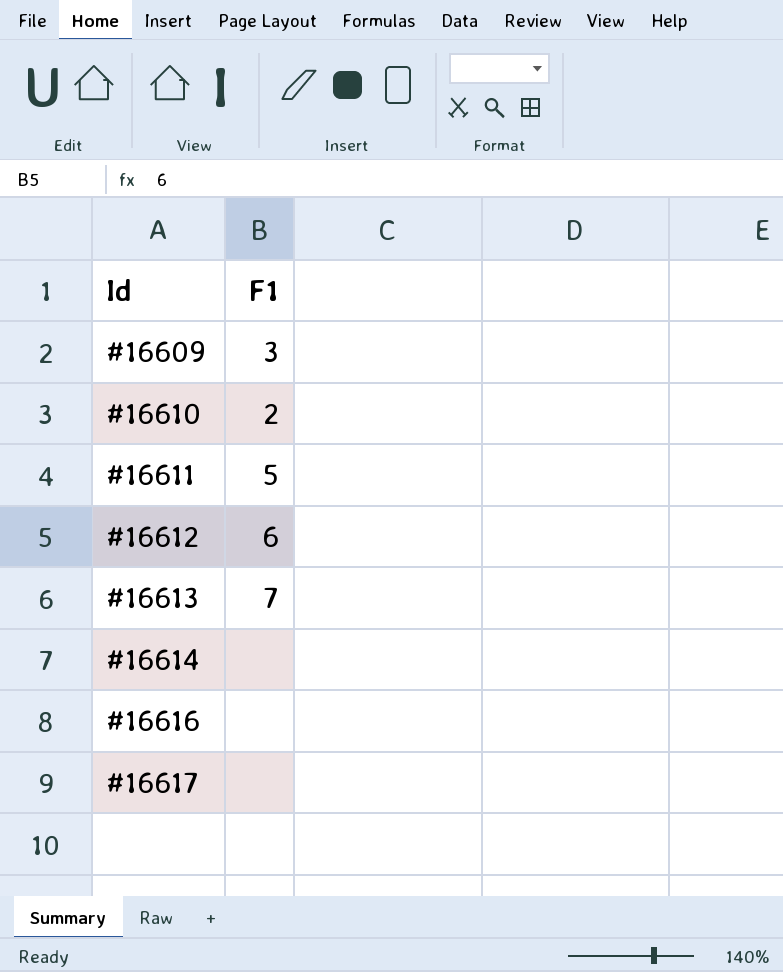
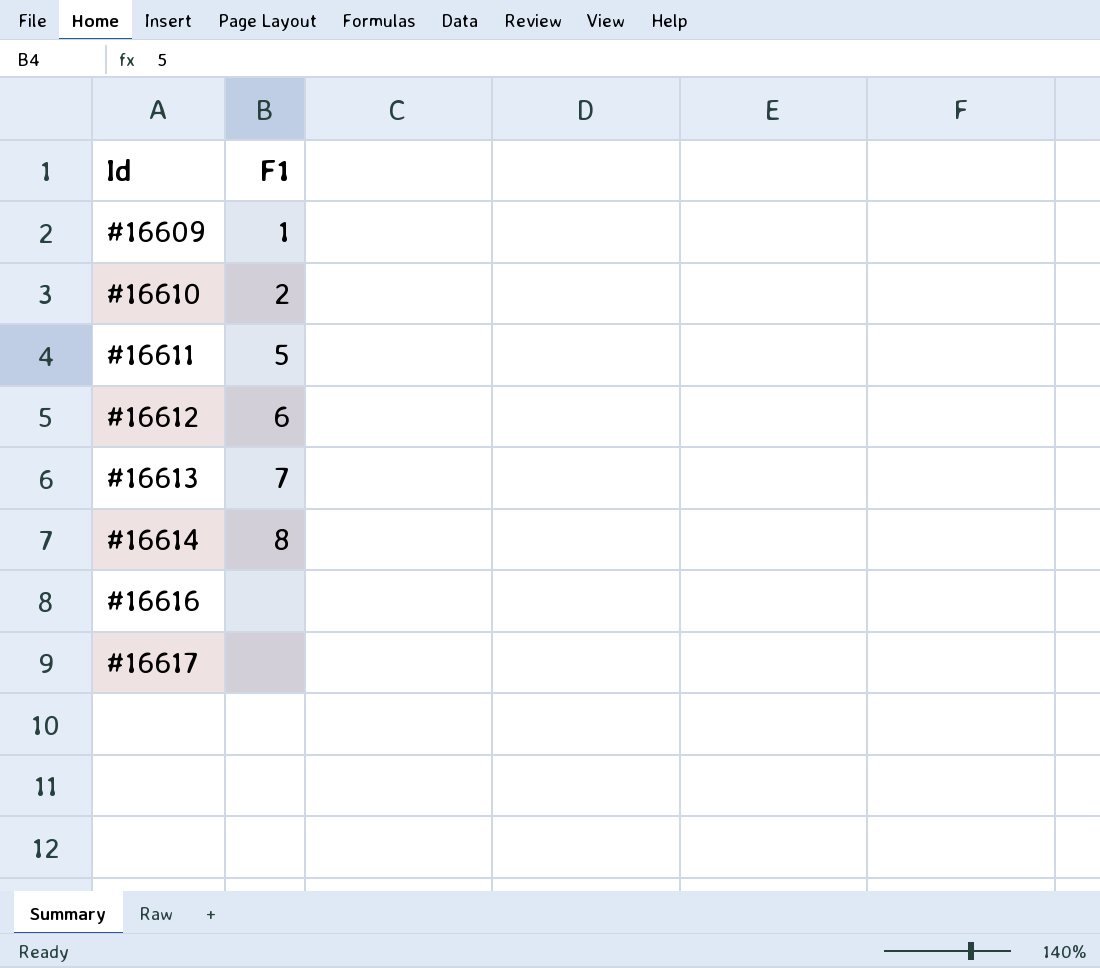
#16609 | F1: 3 -> 1
#16614 | F1: none -> 8

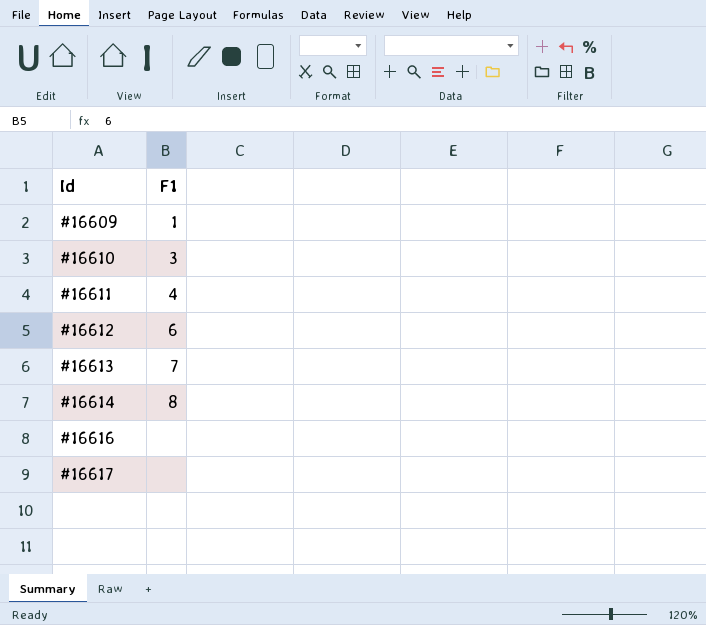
#16610 | F1: 2 -> 3
#16611 | F1: 5 -> 4

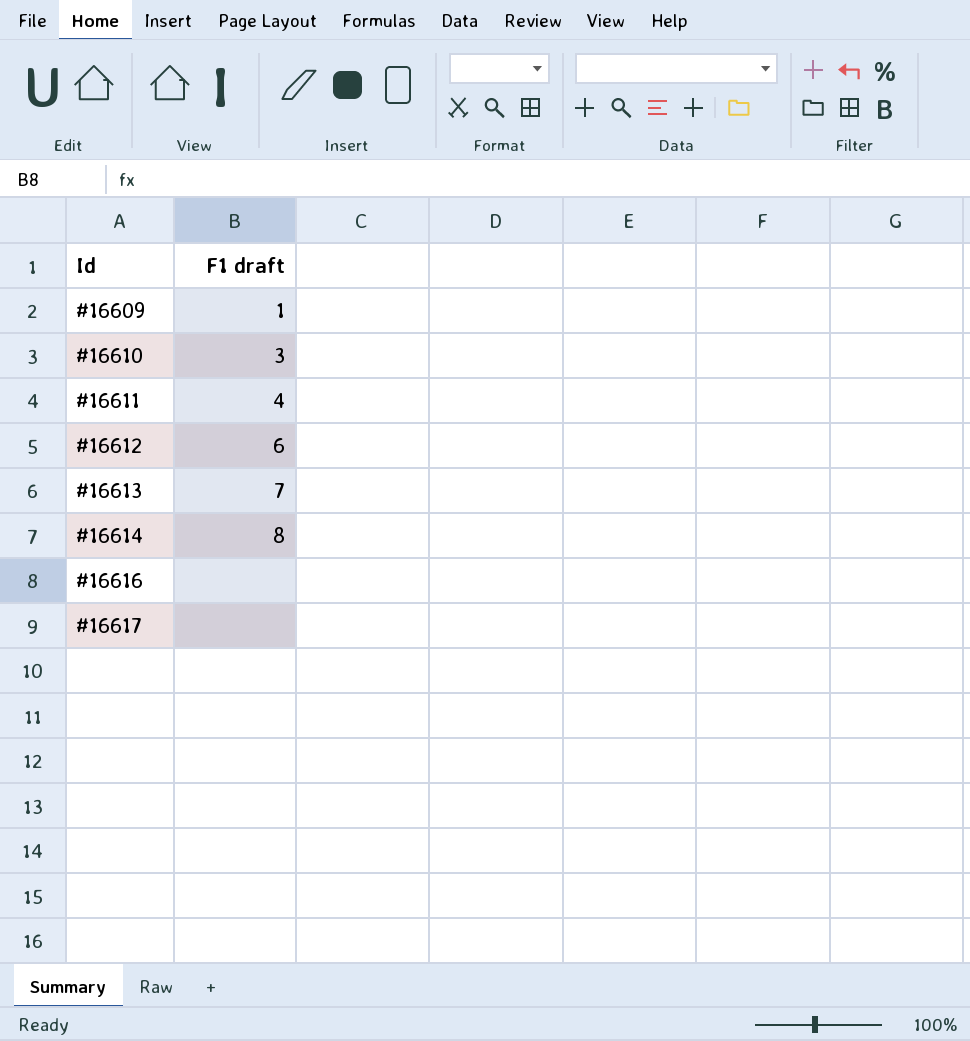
column name: F1 -> F1 draft

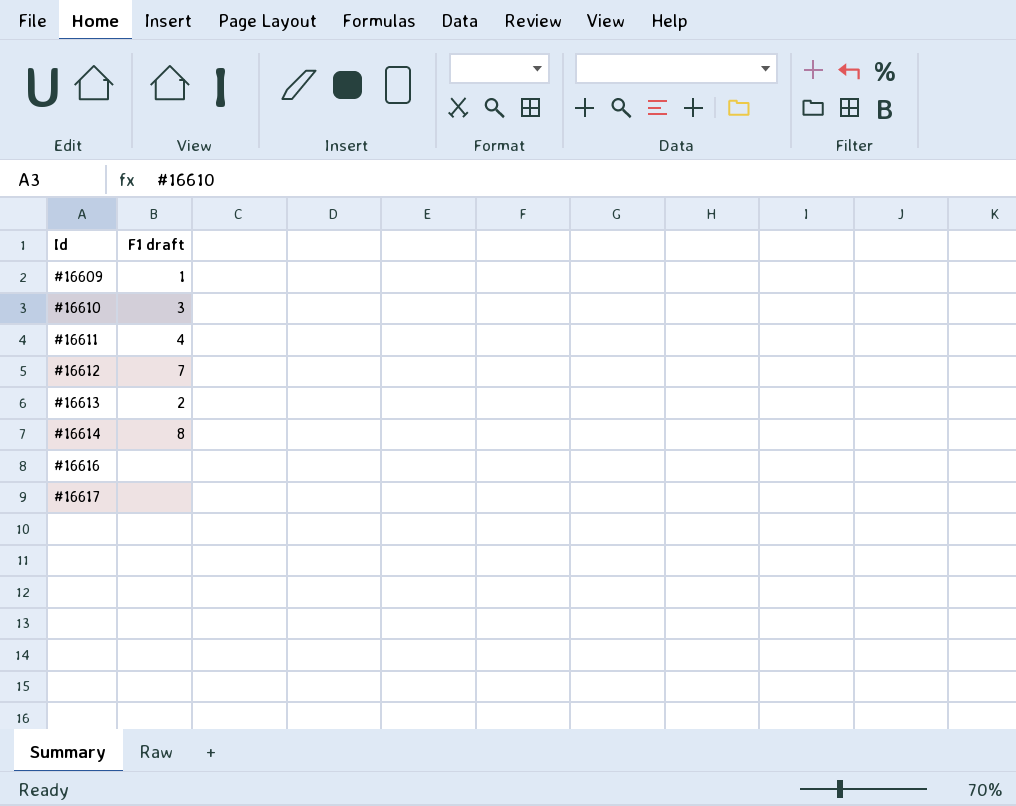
#16612 | F1 draft: 6 -> 7
#16613 | F1 draft: 7 -> 2

